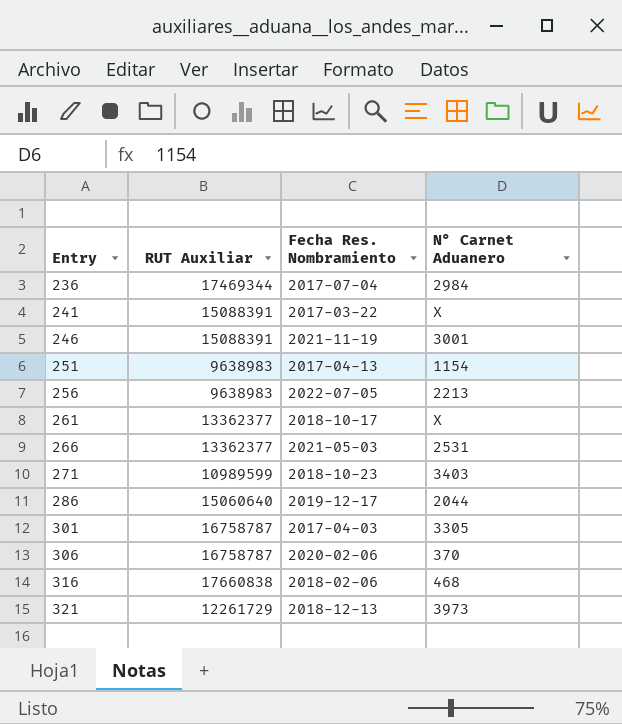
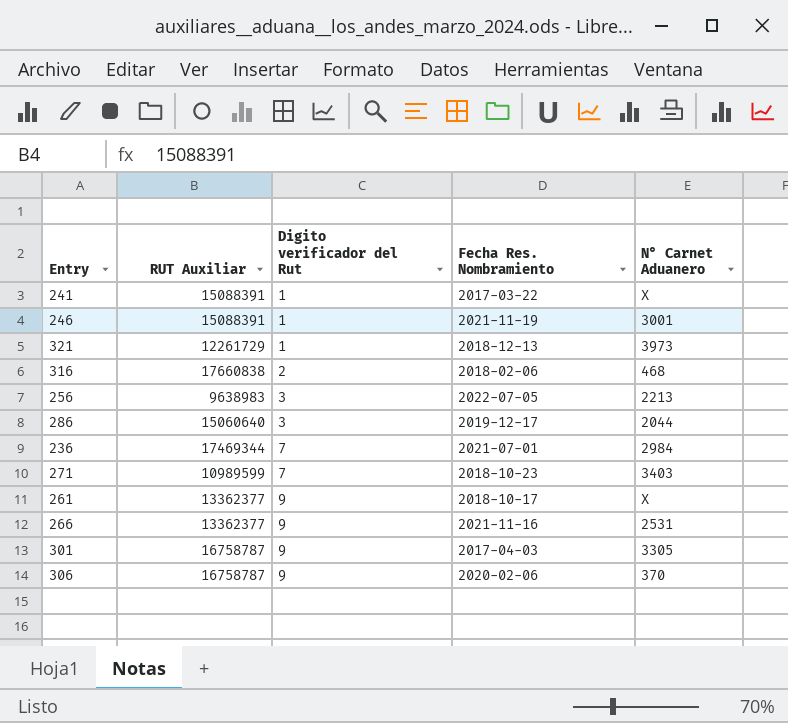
row order: Entry ascending -> Digito verificador del Rut ascending
column Digito verificador del Rut | position: none -> 3
row 251: 9638983 | 2017-04-13 | 1154 -> none
236 | Fecha Res. Nombramiento: 2017-07-04 -> 2021-07-01
266 | Fecha Res. Nombramiento: 2021-05-03 -> 2021-11-16

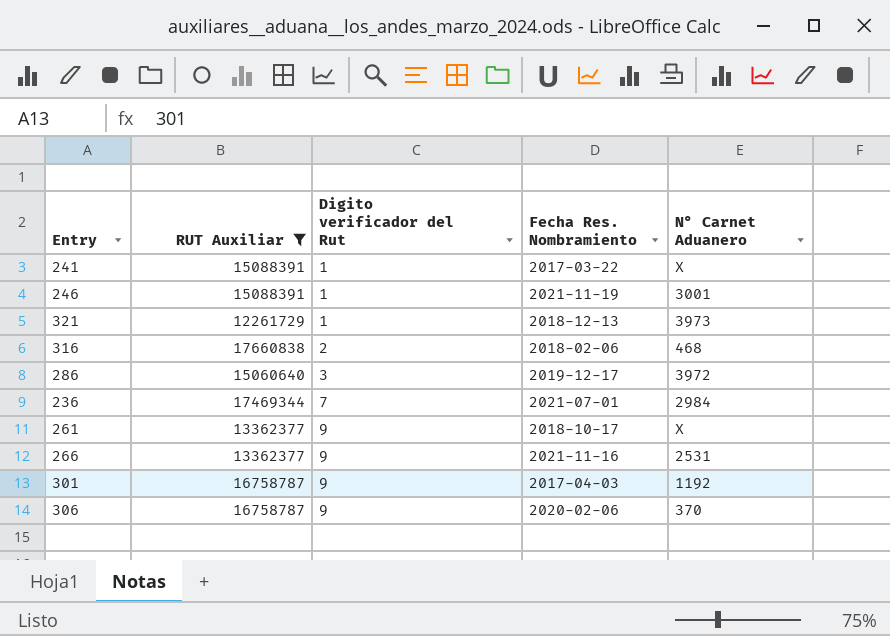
filter: none -> RUT Auxiliar >= 12261729
286 | N° Carnet Aduanero: 2044 -> 3972
301 | N° Carnet Aduanero: 3305 -> 1192

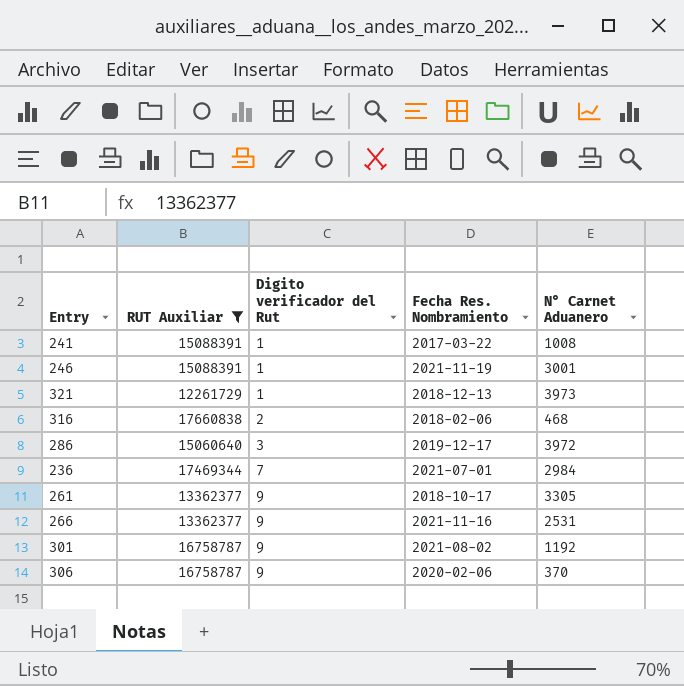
241 | N° Carnet Aduanero: X -> 1008
261 | N° Carnet Aduanero: X -> 3305
301 | Fecha Res. Nombramiento: 2017-04-03 -> 2021-08-02

